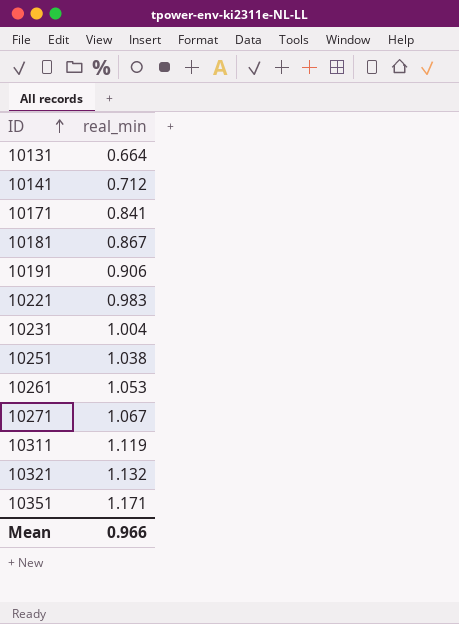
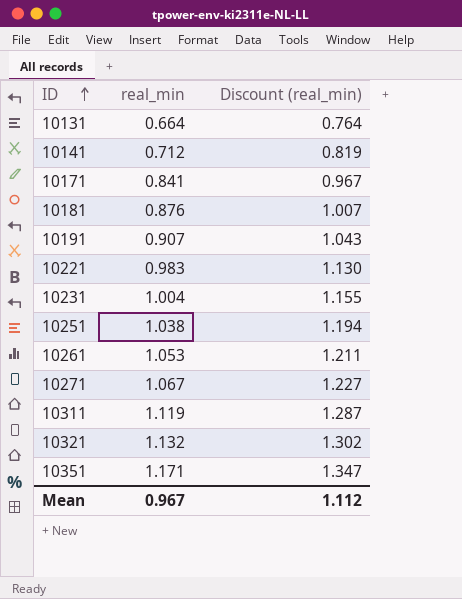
column Discount (real_min) | formula: none -> [real_min] * 1.15
10181 | real_min: 0.867 -> 0.876
10191 | real_min: 0.906 -> 0.907
Mean | real_min: 0.966 -> 0.967

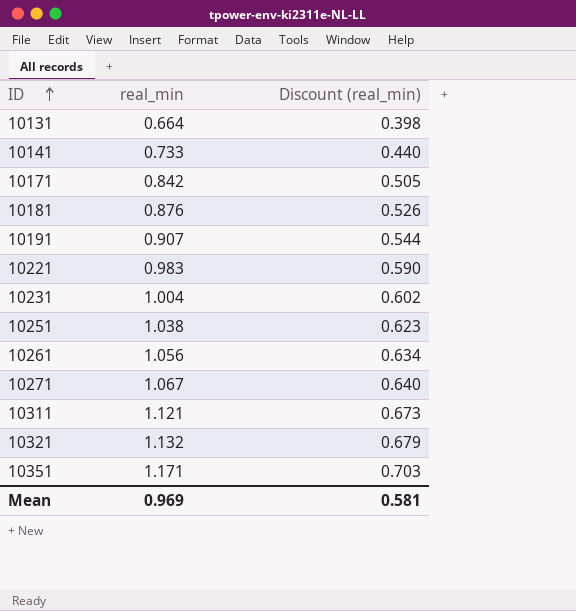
column Discount (real_min) | formula: [real_min] * 1.15 -> [real_min] * 0.6
10141 | real_min: 0.712 -> 0.733
10171 | real_min: 0.841 -> 0.842
10261 | real_min: 1.053 -> 1.056
10311 | real_min: 1.119 -> 1.121
Mean | real_min: 0.967 -> 0.969
Mean | Discount (real_min): 1.112 -> 0.581

